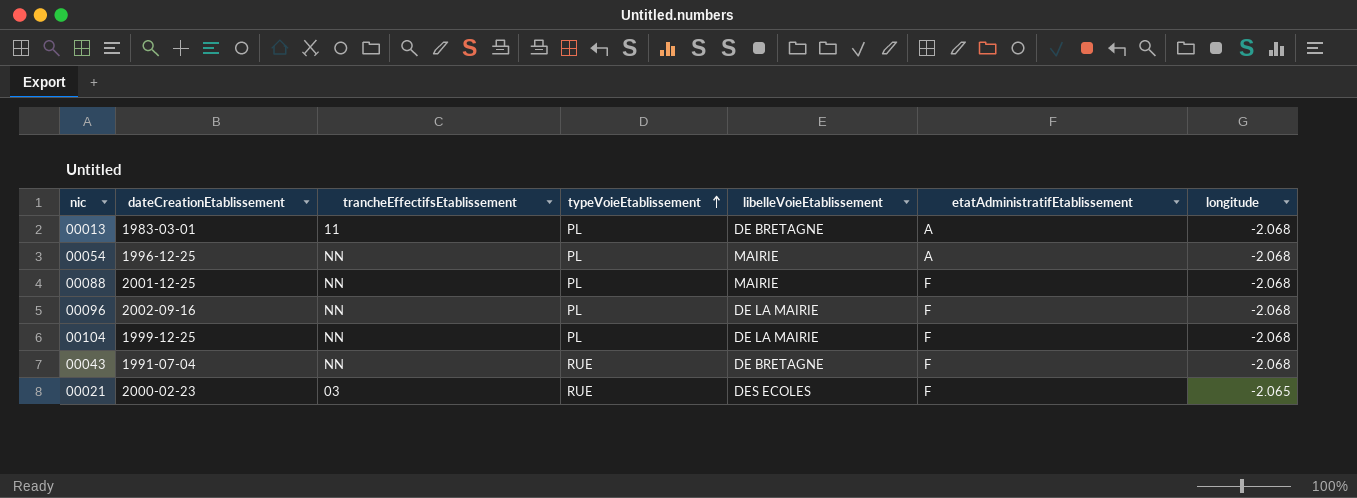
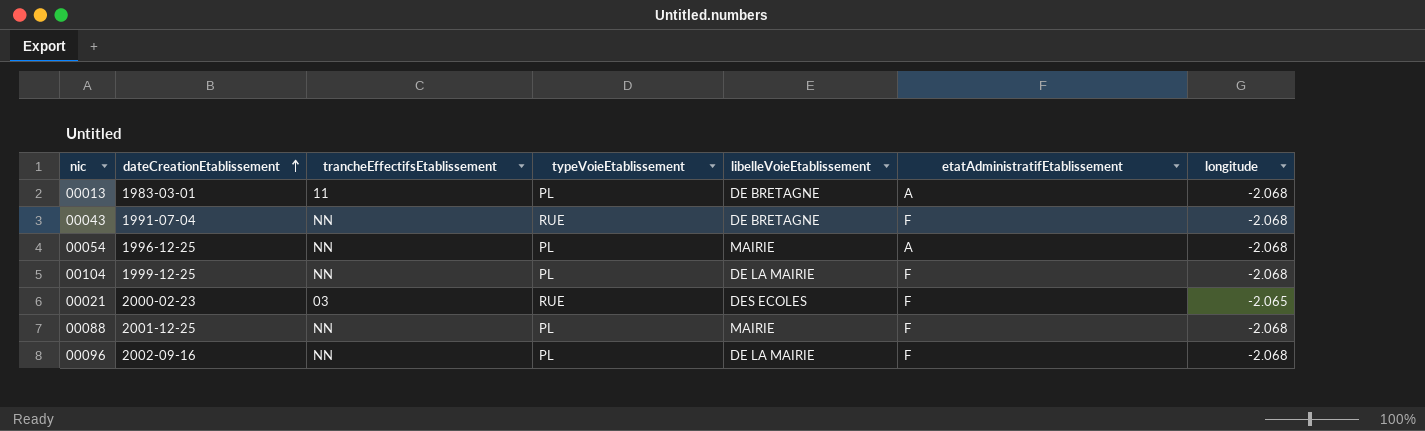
row order: typeVoieEtablissement ascending -> dateCreationEtablissement ascending

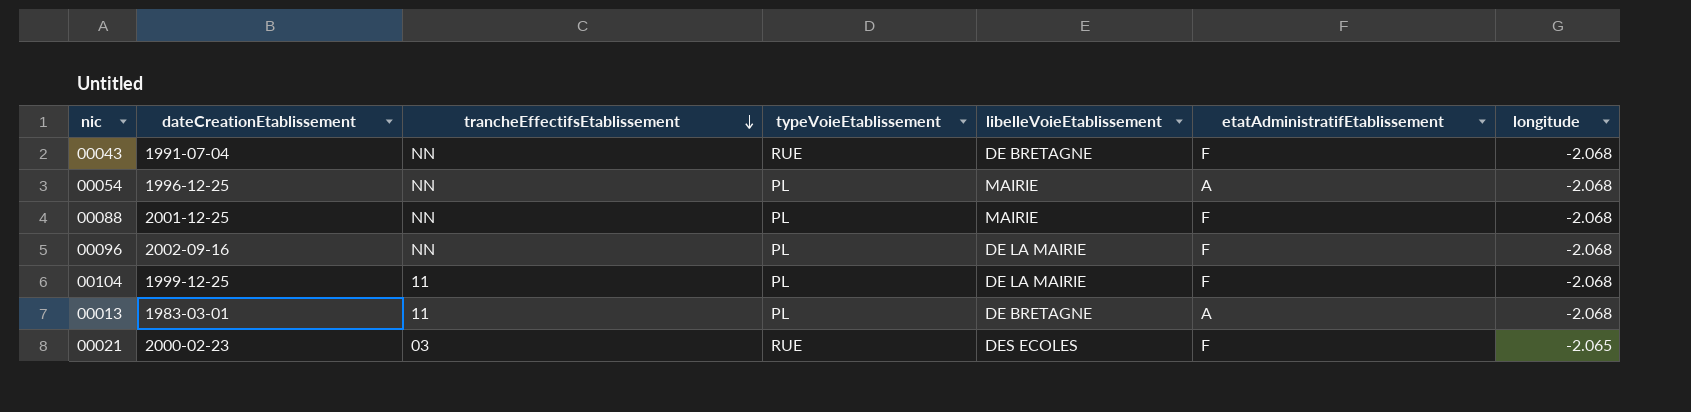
row order: dateCreationEtablissement ascending -> trancheEffectifsEtablissement descending
00104 | trancheEffectifsEtablissement: NN -> 11

